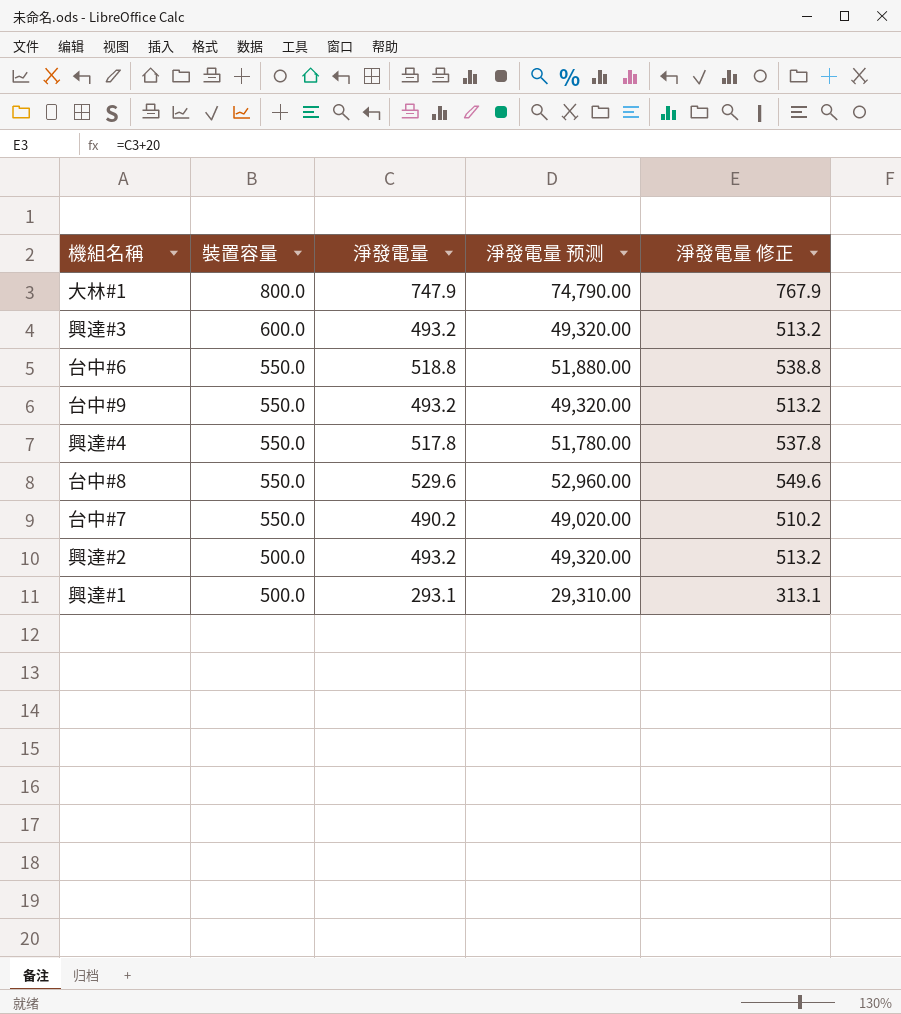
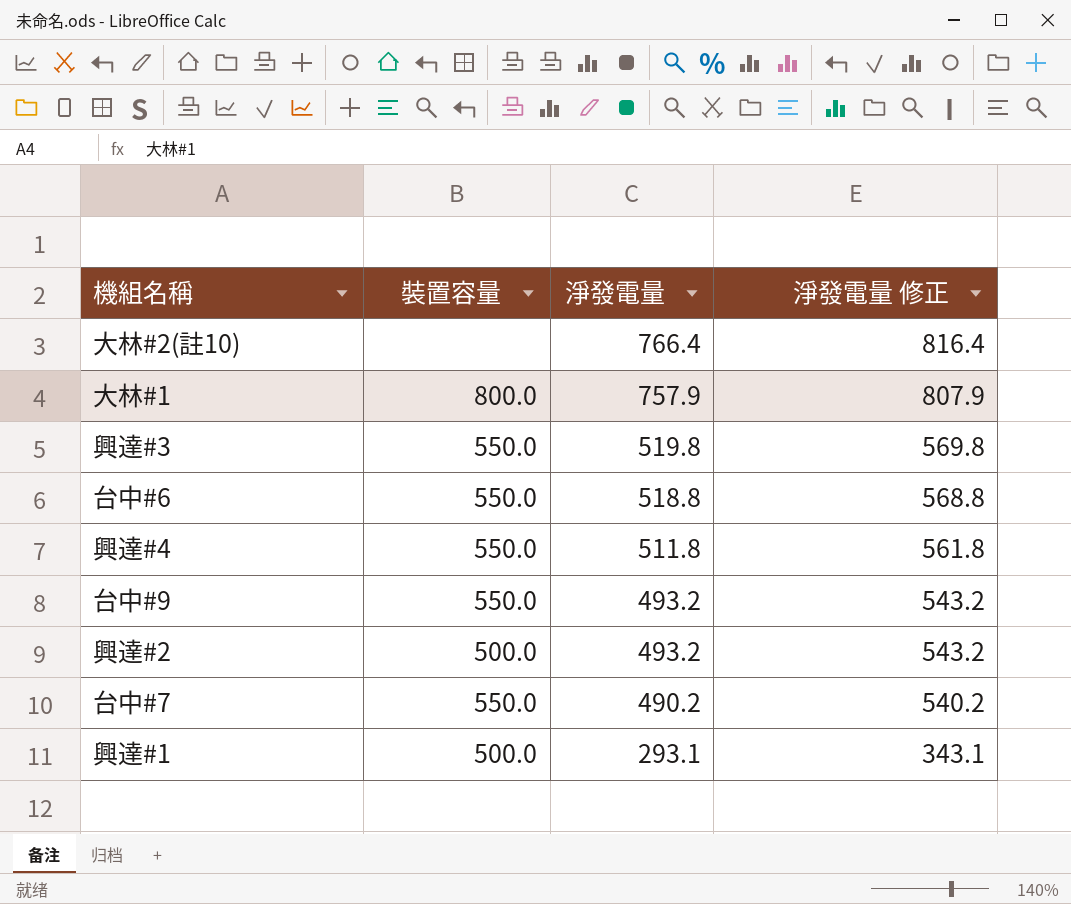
row order: 裝置容量 descending -> 淨發電量 descending
column 淨發電量 预测 | formula: [淨發電量] * 100 -> none
column 淨發電量 修正 | formula: [淨發電量] + 20 -> [淨發電量] + 50
row 台中#8: 550.0 | 529.6 | 52,960.00 | 549.6 -> none
row 大林#2(註10): none -> none | 766.4 | 816.4
大林#1 | 淨發電量: 747.9 -> 757.9
興達#3 | 裝置容量: 600.0 -> 550.0
興達#3 | 淨發電量: 493.2 -> 519.8
興達#4 | 淨發電量: 517.8 -> 511.8

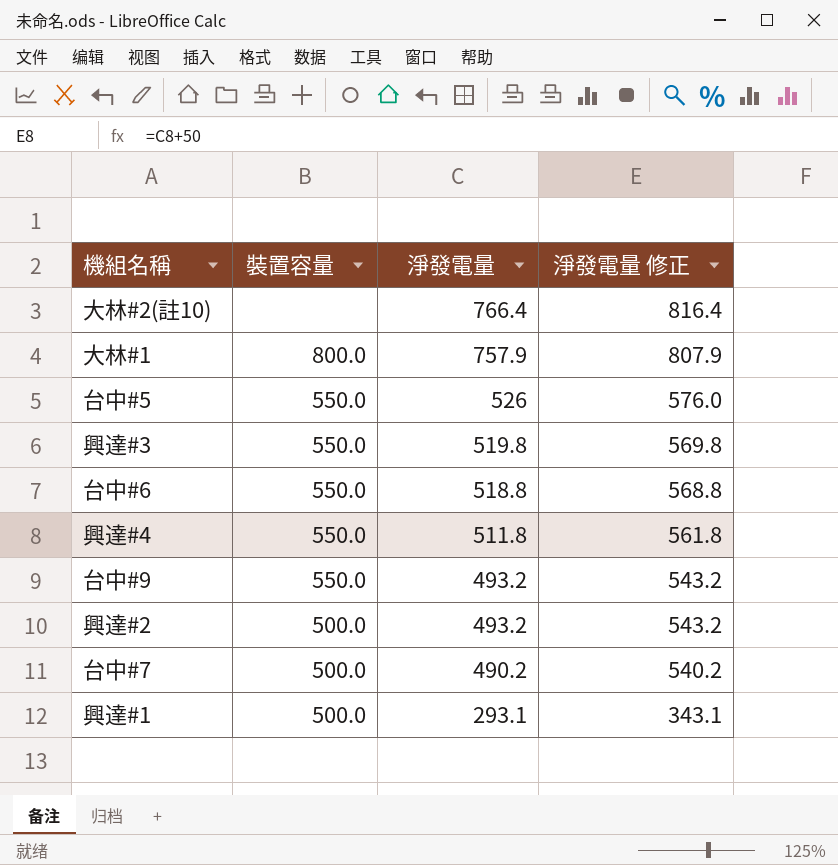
row 台中#5: none -> 550.0 | 526 | 576.0
台中#7 | 裝置容量: 550.0 -> 500.0

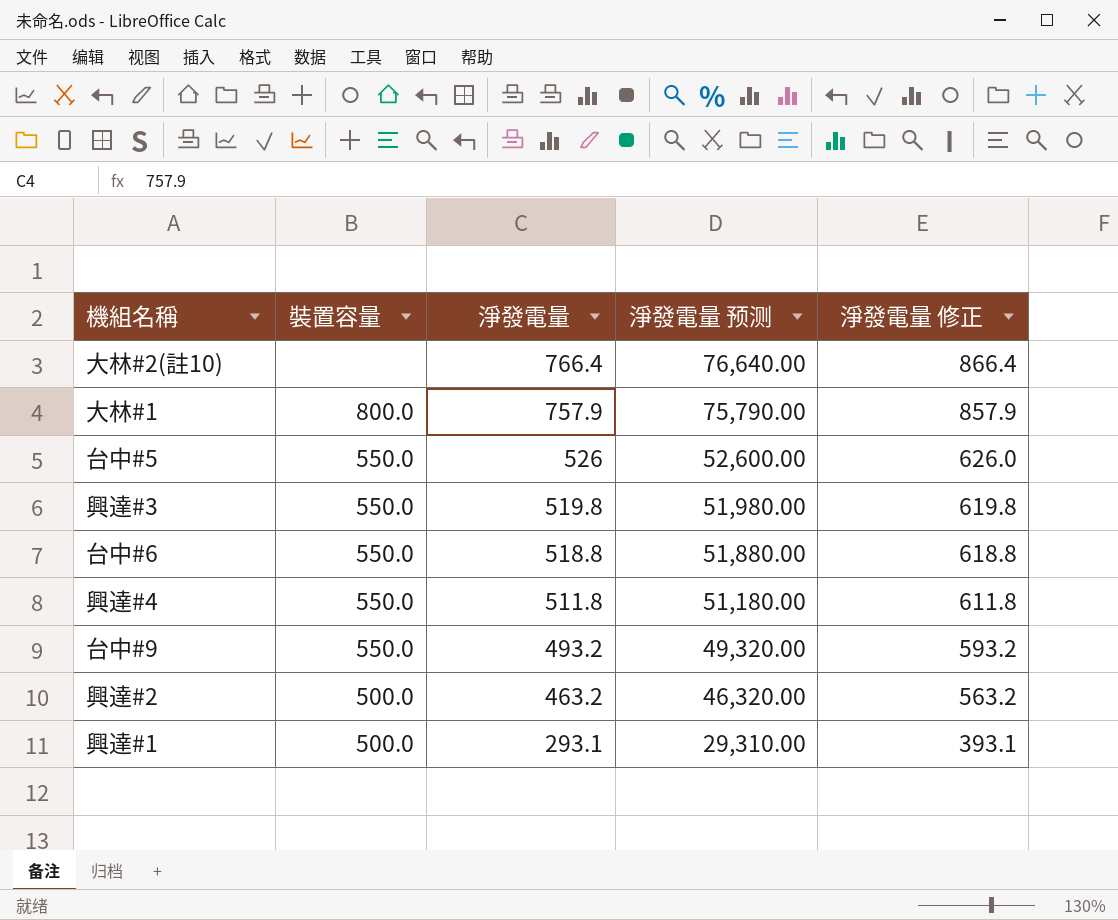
column 淨發電量 预测 | formula: none -> [淨發電量] * 100
column 淨發電量 修正 | formula: [淨發電量] + 50 -> [淨發電量] + 100
row 台中#7: 500.0 | 490.2 | 540.2 -> none
興達#2 | 淨發電量: 493.2 -> 463.2

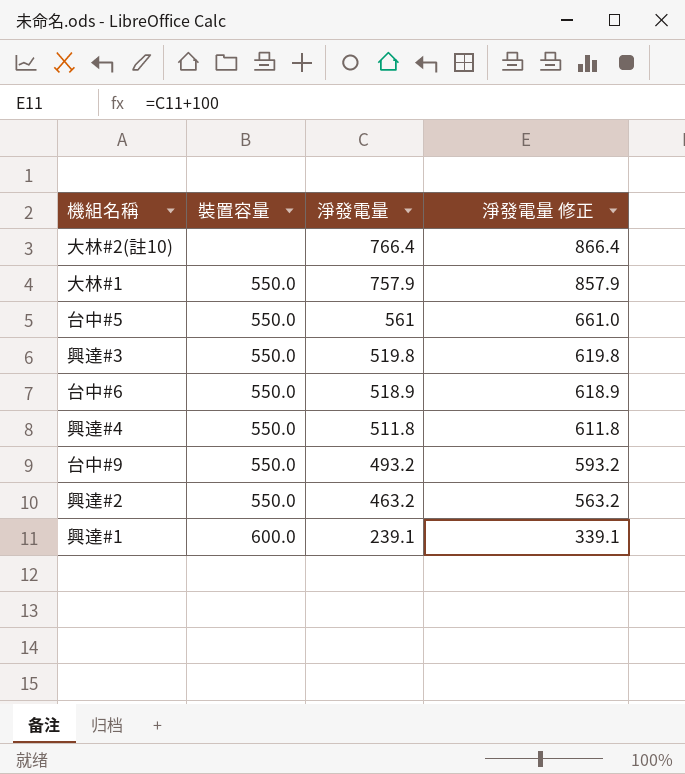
column 淨發電量 预测 | formula: [淨發電量] * 100 -> none
大林#1 | 裝置容量: 800.0 -> 550.0
台中#5 | 淨發電量: 526 -> 561
台中#5 | 淨發電量 修正: 626.0 -> 661.0
台中#6 | 淨發電量: 518.8 -> 518.9
台中#6 | 淨發電量 修正: 618.8 -> 618.9
興達#2 | 裝置容量: 500.0 -> 550.0
興達#1 | 裝置容量: 500.0 -> 600.0
興達#1 | 淨發電量: 293.1 -> 239.1
興達#1 | 淨發電量 修正: 393.1 -> 339.1

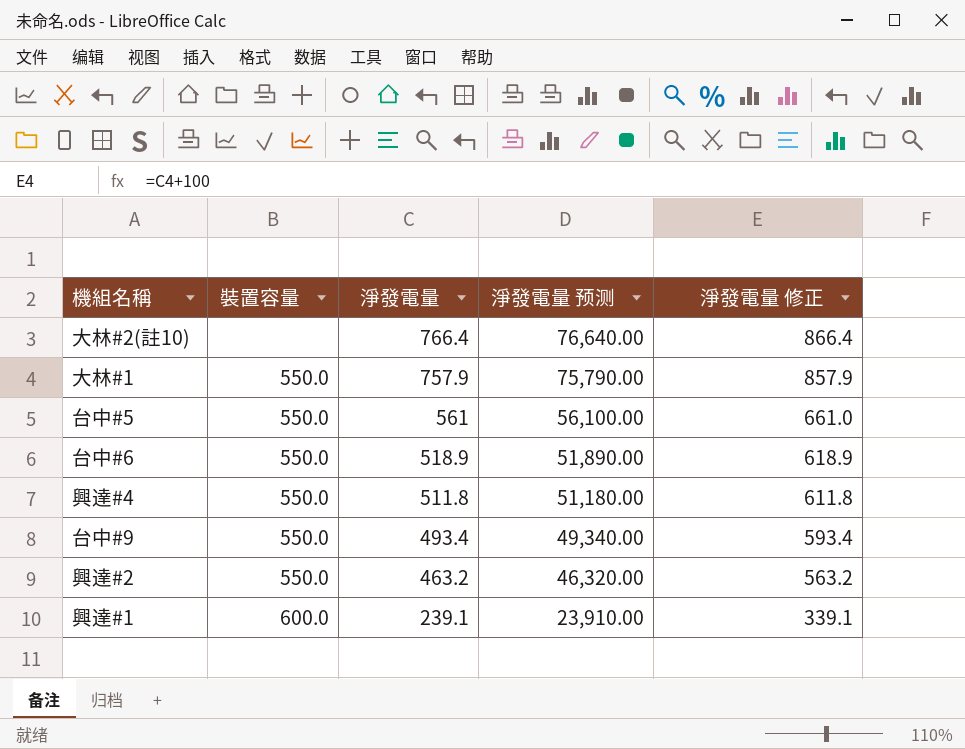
column 淨發電量 预测 | formula: none -> [淨發電量] * 100
row 興達#3: 550.0 | 519.8 | 619.8 -> none
台中#9 | 淨發電量: 493.2 -> 493.4
台中#9 | 淨發電量 修正: 593.2 -> 593.4

